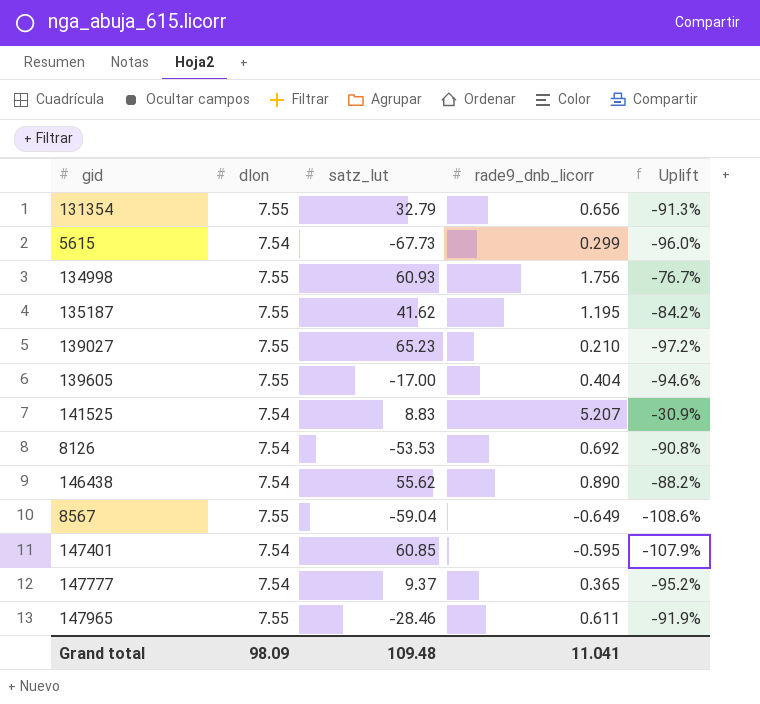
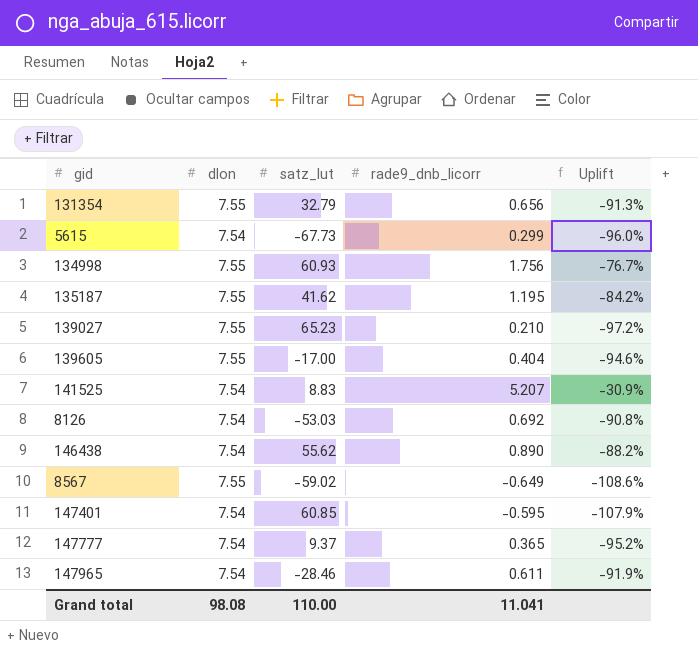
8126 | satz_lut: -53.53 -> -53.03
8567 | satz_lut: -59.04 -> -59.02
147965 | dlon: 7.55 -> 7.54
Grand total | dlon: 98.09 -> 98.08
Grand total | satz_lut: 109.48 -> 110.00

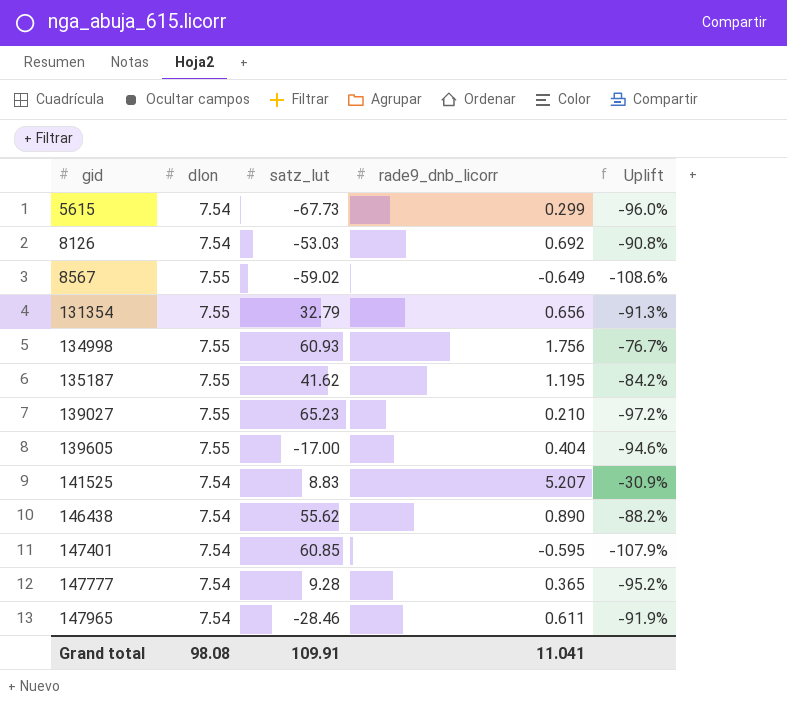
row order: none -> gid ascending
147777 | satz_lut: 9.37 -> 9.28
Grand total | satz_lut: 110.00 -> 109.91

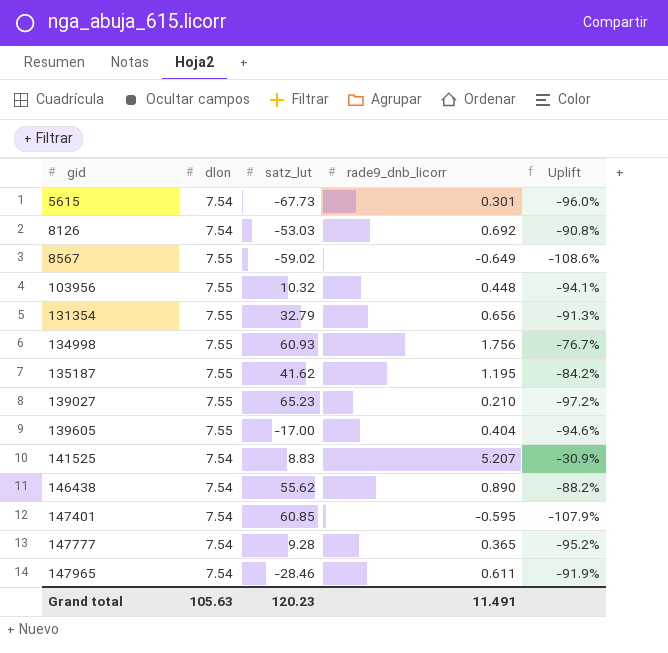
5615 | rade9_dnb_licorr: 0.299 -> 0.301
row 103956: none -> 7.55 | 10.32 | 0.448 | -94.1%
Grand total | dlon: 98.08 -> 105.63
Grand total | satz_lut: 109.91 -> 120.23
Grand total | rade9_dnb_licorr: 11.041 -> 11.491

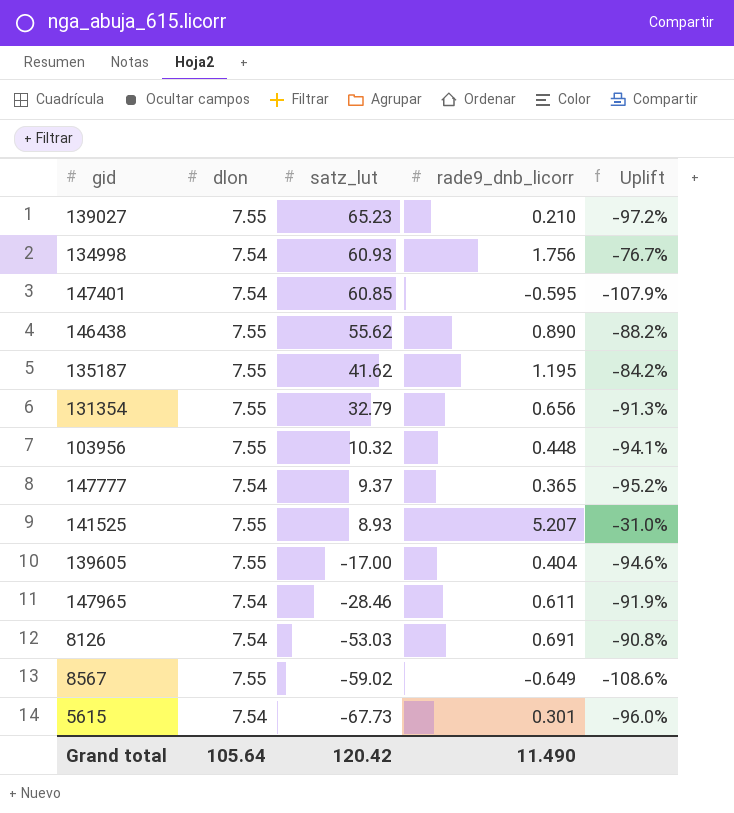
row order: gid ascending -> satz_lut descending
134998 | dlon: 7.55 -> 7.54
146438 | dlon: 7.54 -> 7.55
147777 | satz_lut: 9.28 -> 9.37
141525 | dlon: 7.54 -> 7.55
141525 | satz_lut: 8.83 -> 8.93
141525 | Uplift: -30.9% -> -31.0%
8126 | rade9_dnb_licorr: 0.692 -> 0.691
Grand total | dlon: 105.63 -> 105.64
Grand total | satz_lut: 120.23 -> 120.42
Grand total | rade9_dnb_licorr: 11.491 -> 11.490

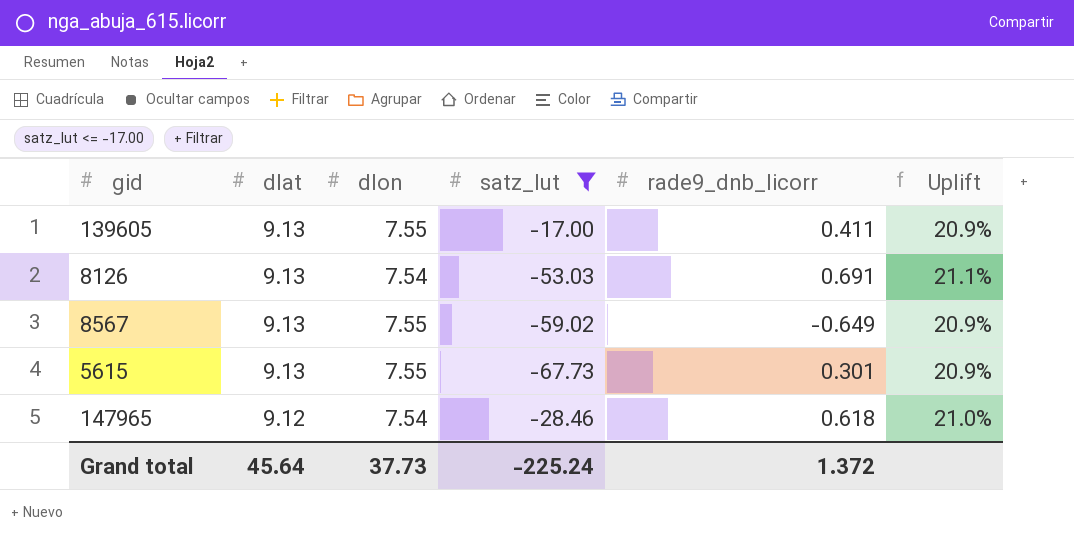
filter: none -> satz_lut <= -17.00
row order: satz_lut descending -> dlat descending
column dlat | position: none -> 2
column Uplift | formula: ([rade9_dnb_licorr] - [dlon]) / [dlon] -> ([dlat] - [dlon]) / [dlon]
139605 | rade9_dnb_licorr: 0.404 -> 0.411
5615 | dlon: 7.54 -> 7.55
147965 | rade9_dnb_licorr: 0.611 -> 0.618
Grand total | dlon: 105.64 -> 37.73
Grand total | satz_lut: 120.42 -> -225.24
Grand total | rade9_dnb_licorr: 11.490 -> 1.372

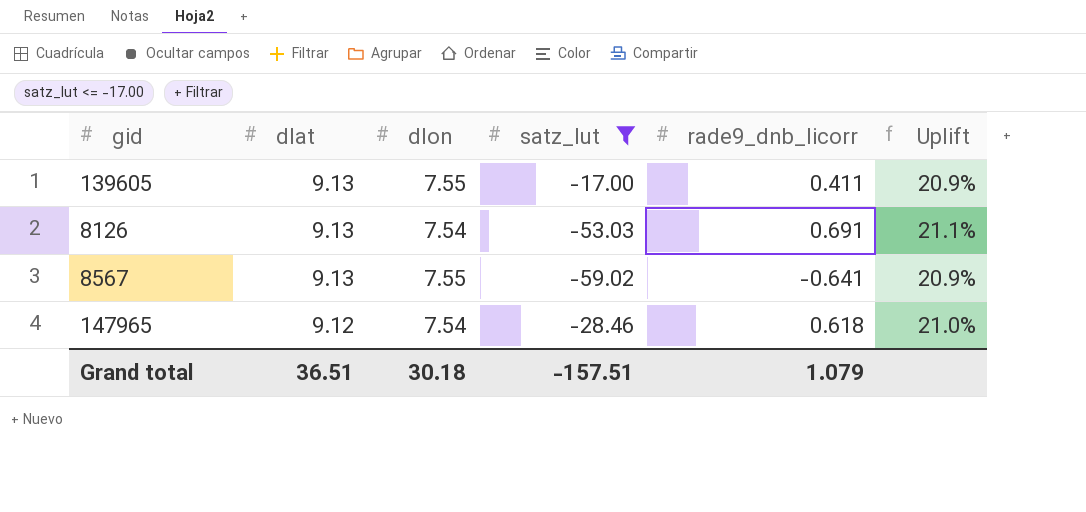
row 5615: 9.13 | 7.55 | -67.73 | 0.301 | 20.9% -> none
8567 | rade9_dnb_licorr: -0.649 -> -0.641
Grand total | dlat: 45.64 -> 36.51
Grand total | dlon: 37.73 -> 30.18
Grand total | satz_lut: -225.24 -> -157.51
Grand total | rade9_dnb_licorr: 1.372 -> 1.079

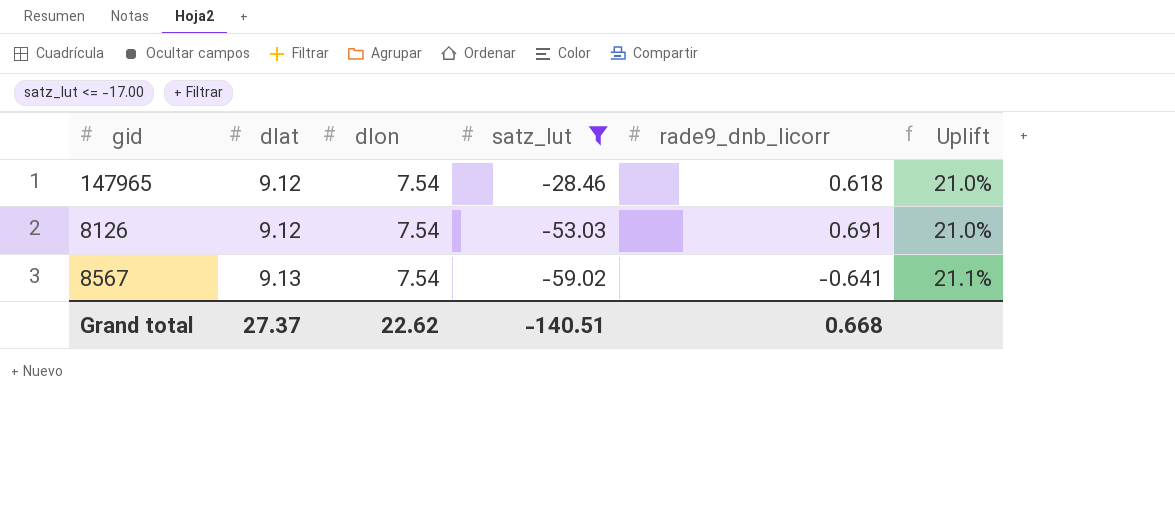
row order: dlat descending -> dlat ascending
row 139605: 9.13 | 7.55 | -17.00 | 0.411 | 20.9% -> none
8126 | dlat: 9.13 -> 9.12
8126 | Uplift: 21.1% -> 21.0%
8567 | dlon: 7.55 -> 7.54
8567 | Uplift: 20.9% -> 21.1%
Grand total | dlat: 36.51 -> 27.37
Grand total | dlon: 30.18 -> 22.62
Grand total | satz_lut: -157.51 -> -140.51
Grand total | rade9_dnb_licorr: 1.079 -> 0.668

